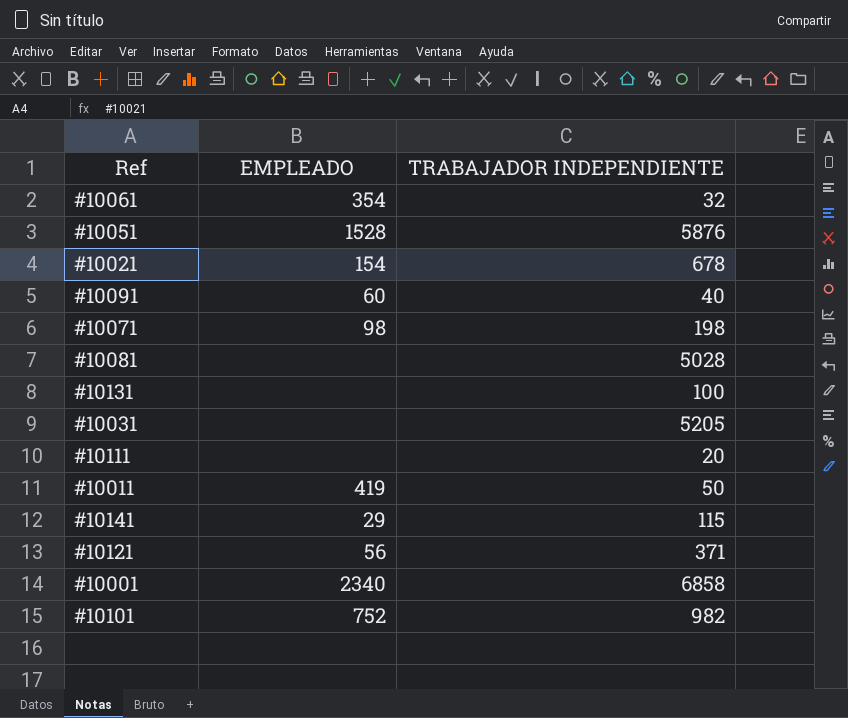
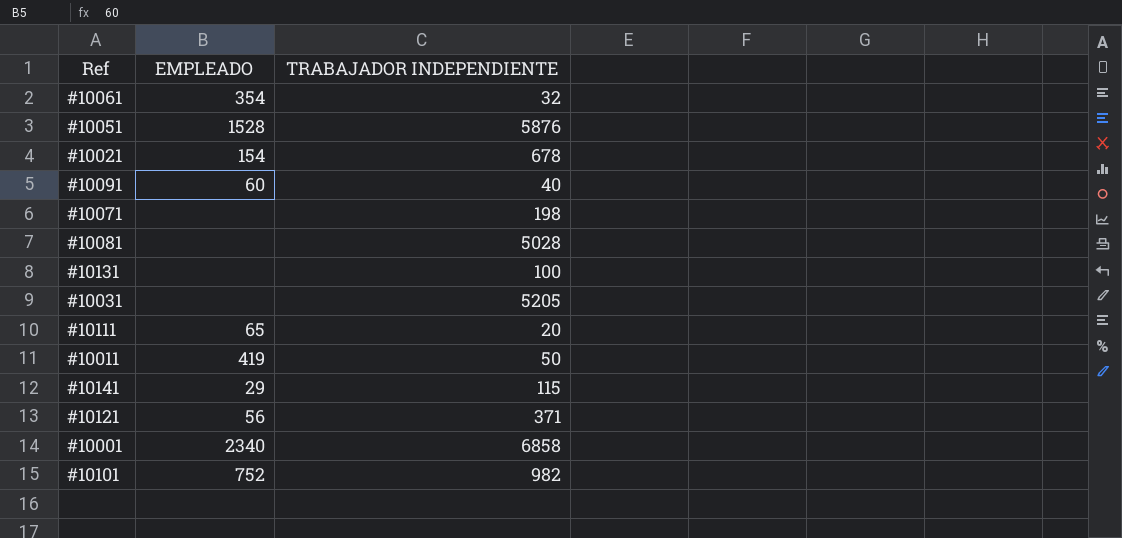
#10071 | EMPLEADO: 98 -> none
#10111 | EMPLEADO: none -> 65

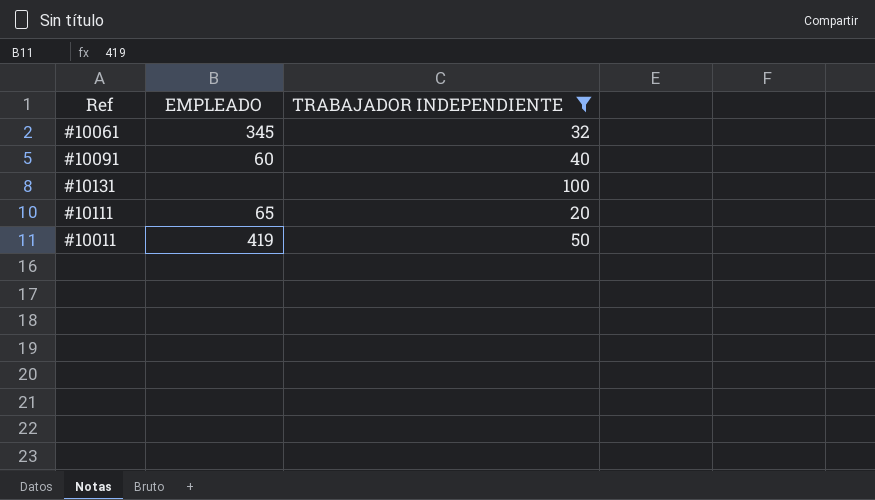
filter: none -> TRABAJADOR INDEPENDIENTE <= 100
#10061 | EMPLEADO: 354 -> 345

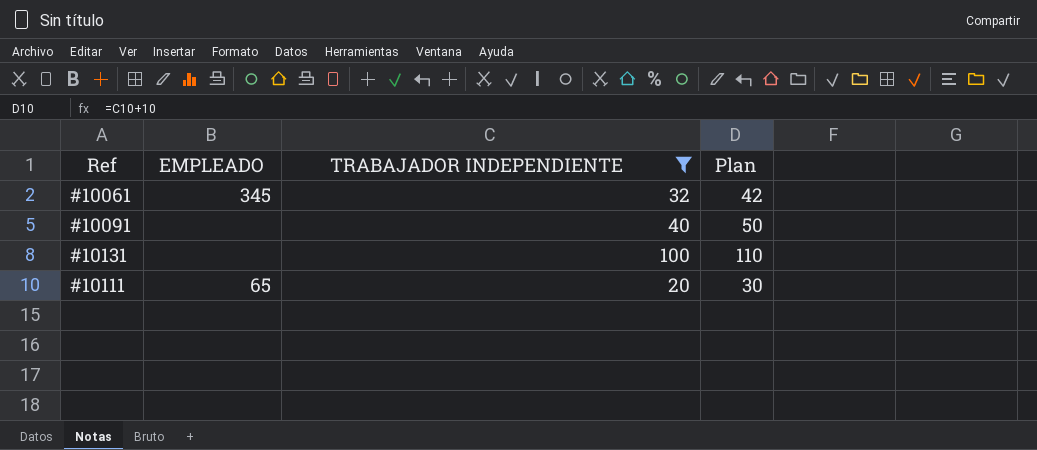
column Plan | formula: none -> [TRABAJADOR INDEPENDIENTE] + 10
row #10011: 419 | 50 -> none
#10091 | EMPLEADO: 60 -> none

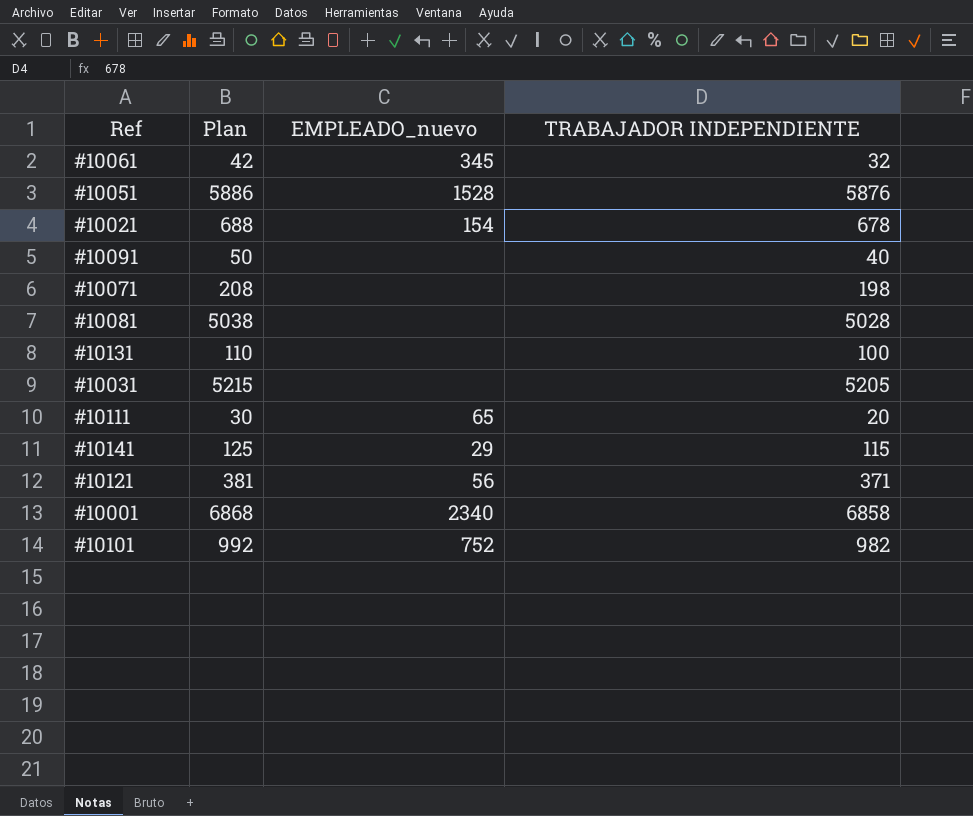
filter: TRABAJADOR INDEPENDIENTE <= 100 -> none
column Plan | position: 4 -> 2
column name: EMPLEADO -> EMPLEADO_nuevo

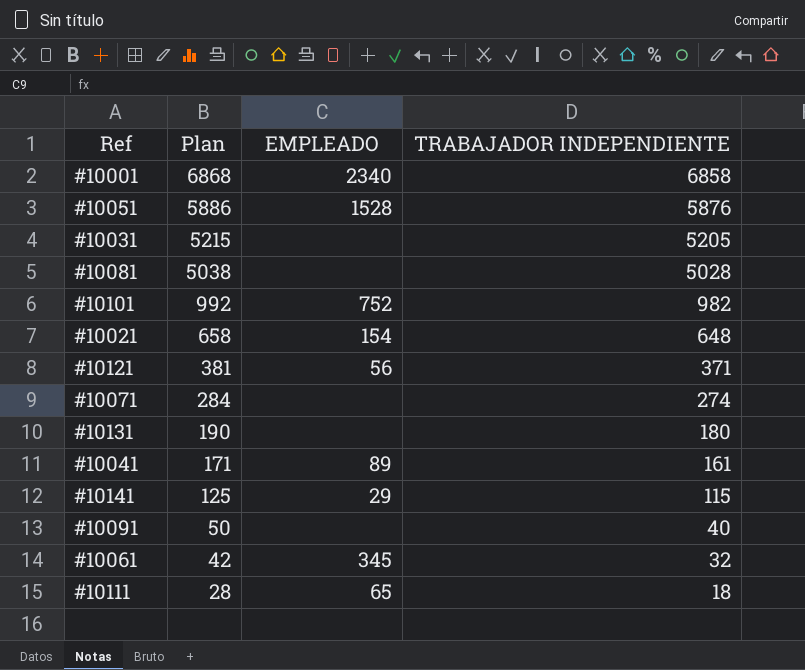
row order: none -> Plan descending
column name: EMPLEADO_nuevo -> EMPLEADO
#10021 | Plan: 688 -> 658
#10021 | TRABAJADOR INDEPENDIENTE: 678 -> 648
#10071 | Plan: 208 -> 284
#10071 | TRABAJADOR INDEPENDIENTE: 198 -> 274
#10131 | Plan: 110 -> 190
#10131 | TRABAJADOR INDEPENDIENTE: 100 -> 180
row #10041: none -> 171 | 89 | 161
#10111 | Plan: 30 -> 28
#10111 | TRABAJADOR INDEPENDIENTE: 20 -> 18

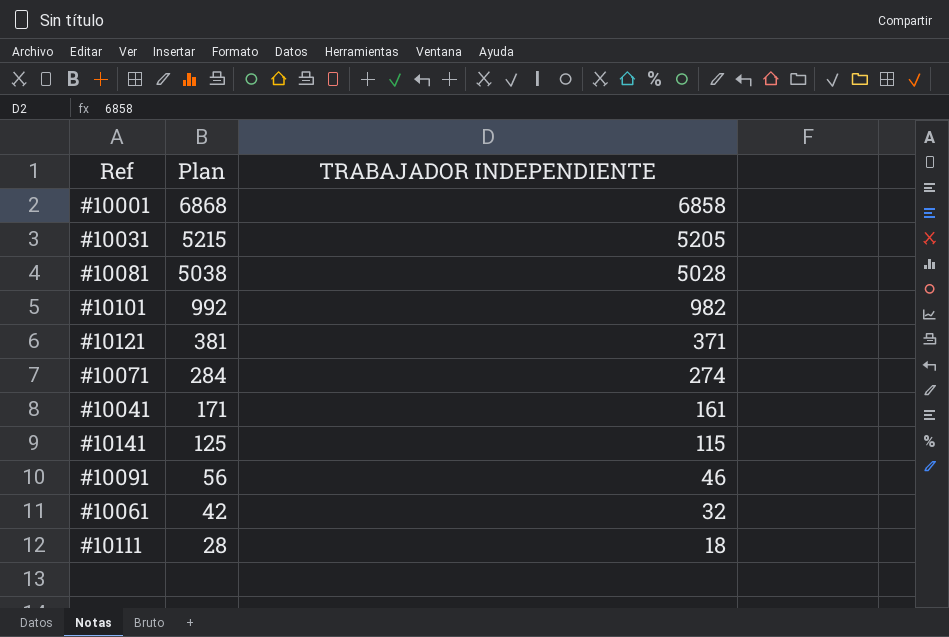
column EMPLEADO | position: 3 -> none
row #10051: 5886 | 1528 | 5876 -> none
row #10021: 658 | 154 | 648 -> none
row #10131: 190 | none | 180 -> none
#10091 | Plan: 50 -> 56
#10091 | TRABAJADOR INDEPENDIENTE: 40 -> 46

